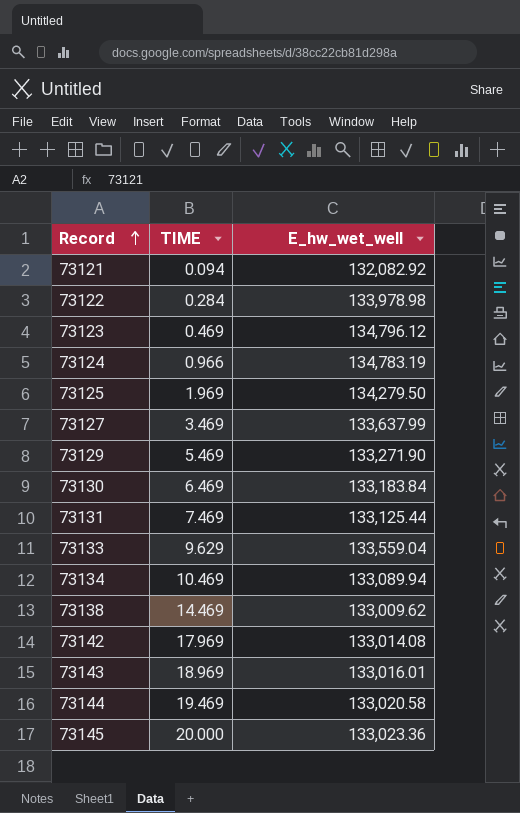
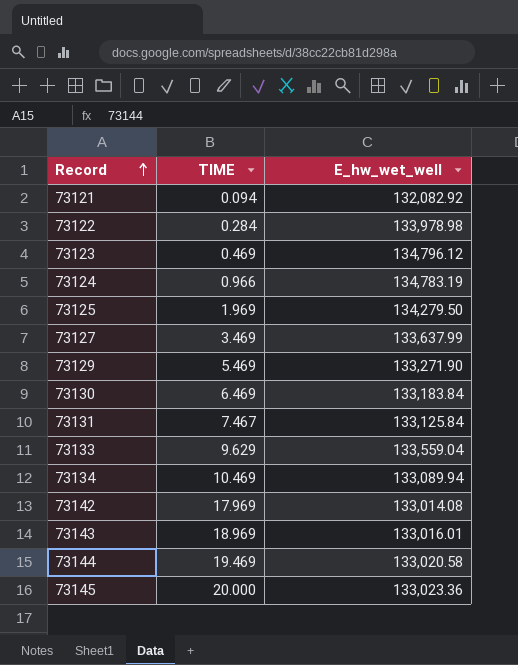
row 73138: 14.469 | 133,009.62 -> none
73131 | TIME: 7.469 -> 7.467
73131 | E_hw_wet_well: 133,125.44 -> 133,125.84

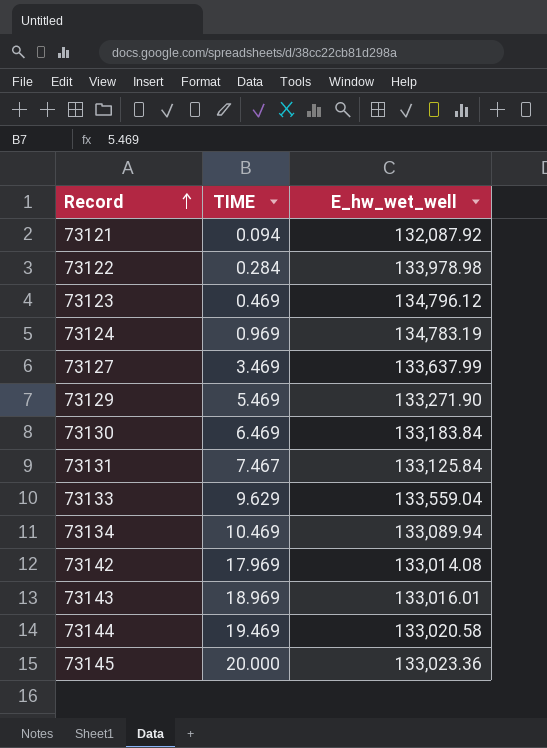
row 73125: 1.969 | 134,279.50 -> none
73121 | E_hw_wet_well: 132,082.92 -> 132,087.92
73124 | TIME: 0.966 -> 0.969

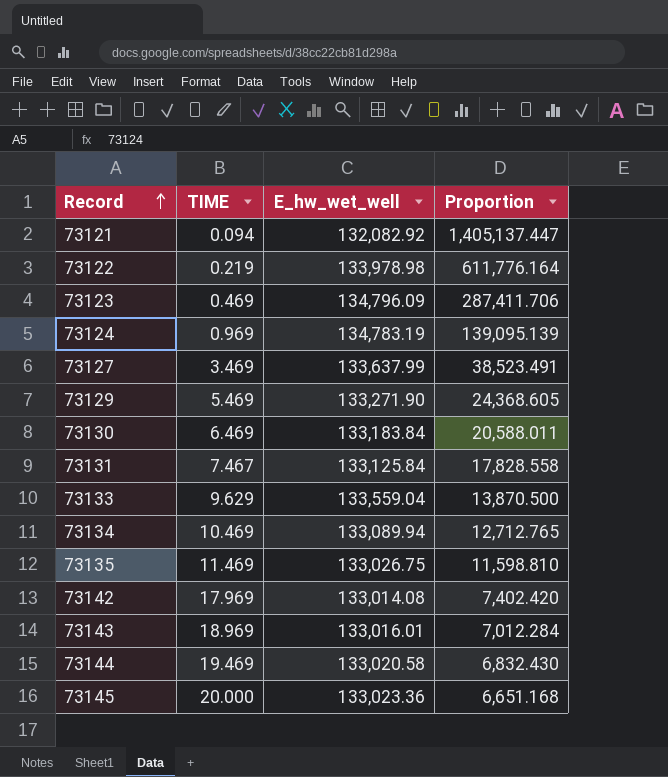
column Proportion | formula: none -> [E_hw_wet_well] / [TIME]
73121 | E_hw_wet_well: 132,087.92 -> 132,082.92
73122 | TIME: 0.284 -> 0.219
73123 | E_hw_wet_well: 134,796.12 -> 134,796.09
row 73135: none -> 11.469 | 133,026.75 | 11,598.810

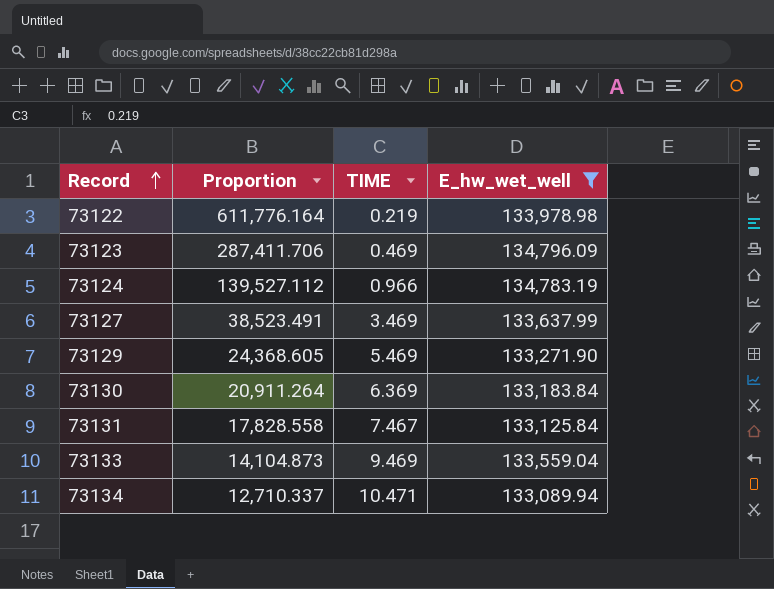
filter: none -> E_hw_wet_well >= 133,089.94
column Proportion | position: 4 -> 2
73124 | Proportion: 139,095.139 -> 139,527.112
73124 | TIME: 0.969 -> 0.966
73130 | Proportion: 20,588.011 -> 20,911.264
73130 | TIME: 6.469 -> 6.369
73133 | Proportion: 13,870.500 -> 14,104.873
73133 | TIME: 9.629 -> 9.469
73134 | Proportion: 12,712.765 -> 12,710.337
73134 | TIME: 10.469 -> 10.471

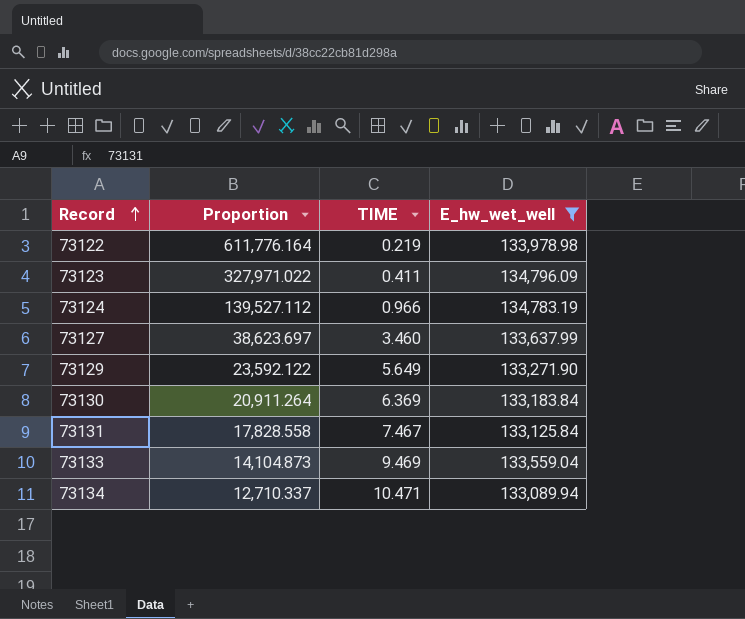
73123 | Proportion: 287,411.706 -> 327,971.022
73123 | TIME: 0.469 -> 0.411
73127 | Proportion: 38,523.491 -> 38,623.697
73127 | TIME: 3.469 -> 3.460
73129 | Proportion: 24,368.605 -> 23,592.122
73129 | TIME: 5.469 -> 5.649

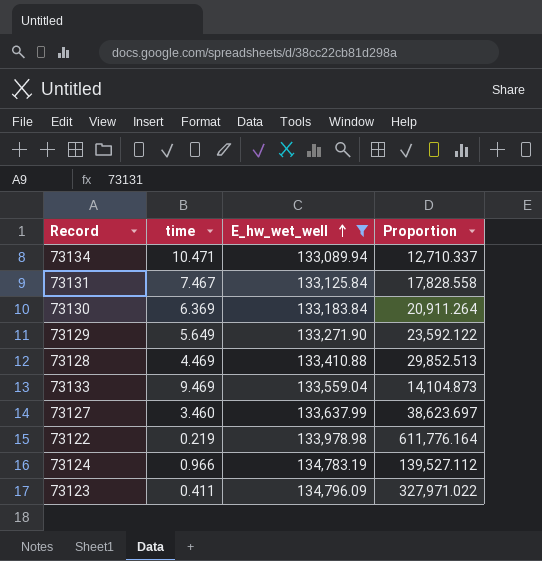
row order: Record ascending -> E_hw_wet_well ascending
column name: TIME -> time
column Proportion | position: 2 -> 4
row 73128: none -> 4.469 | 133,410.88 | 29,852.513

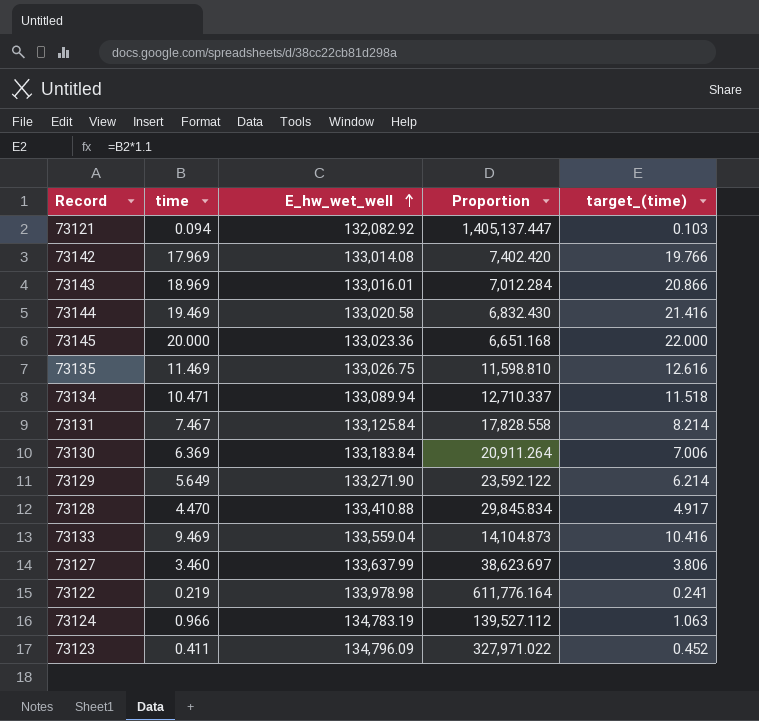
filter: E_hw_wet_well >= 133,089.94 -> none
column target_(time) | formula: none -> [time] * 1.1
73128 | time: 4.469 -> 4.470
73128 | Proportion: 29,852.513 -> 29,845.834

